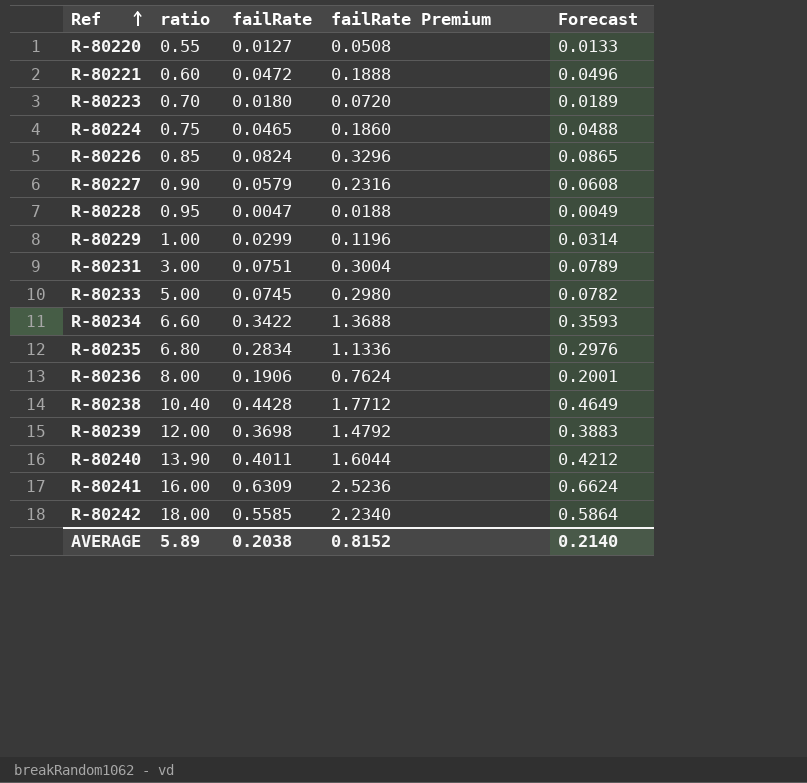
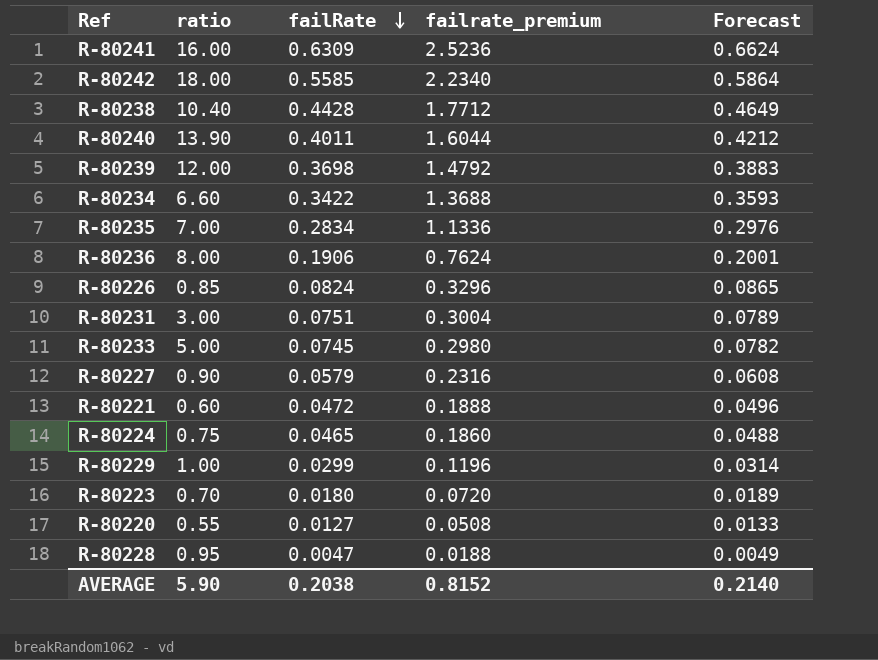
row order: Ref ascending -> failRate descending
column name: failRate Premium -> failrate_premium
R-80235 | ratio: 6.80 -> 7.00
AVERAGE | ratio: 5.89 -> 5.90

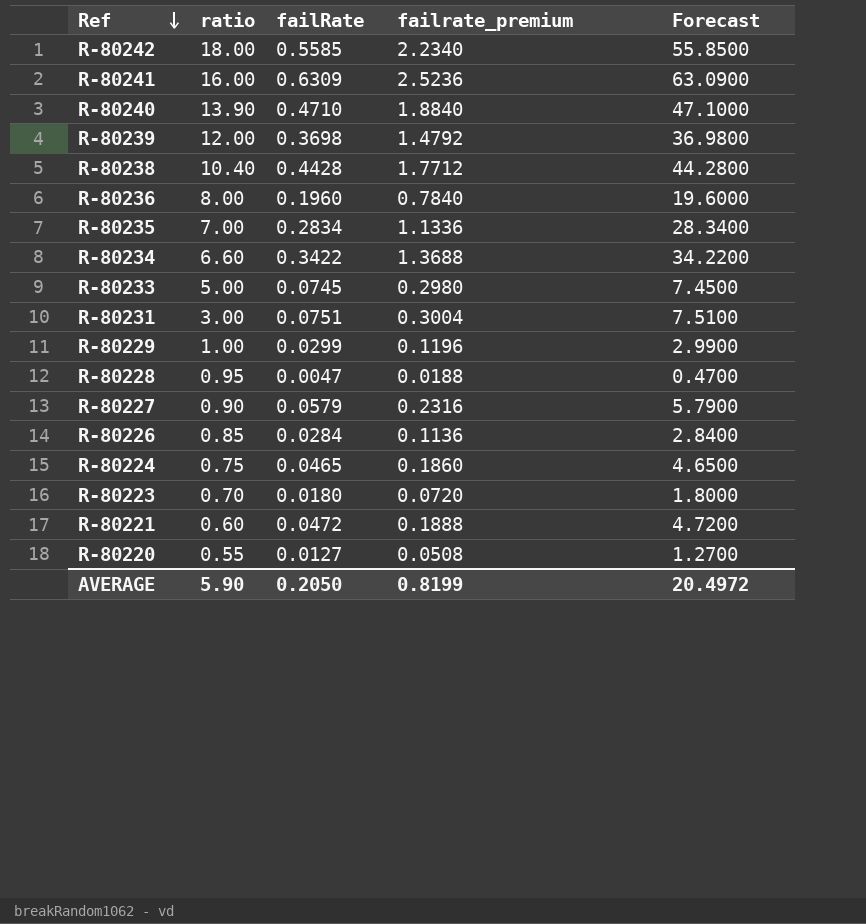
row order: failRate descending -> Ref descending
column Forecast | formula: [failRate] * 1.05 -> [failRate] * 100
R-80240 | failRate: 0.4011 -> 0.4710
R-80240 | failrate_premium: 1.6044 -> 1.8840
R-80236 | failRate: 0.1906 -> 0.1960
R-80236 | failrate_premium: 0.7624 -> 0.7840
R-80226 | failRate: 0.0824 -> 0.0284
R-80226 | failrate_premium: 0.3296 -> 0.1136
AVERAGE | failRate: 0.2038 -> 0.2050
AVERAGE | failrate_premium: 0.8152 -> 0.8199
AVERAGE | Forecast: 0.2140 -> 20.4972

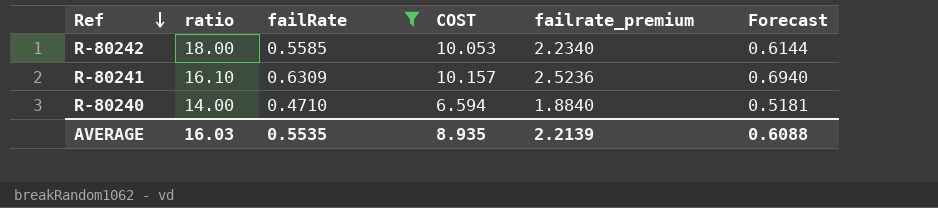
filter: none -> failRate >= 0.4710
column COST | formula: none -> [ratio] * [failRate]
column Forecast | formula: [failRate] * 100 -> [failRate] * 1.1
R-80241 | ratio: 16.00 -> 16.10
R-80240 | ratio: 13.90 -> 14.00
AVERAGE | ratio: 5.90 -> 16.03
AVERAGE | failRate: 0.2050 -> 0.5535
AVERAGE | failrate_premium: 0.8199 -> 2.2139
AVERAGE | Forecast: 20.4972 -> 0.6088

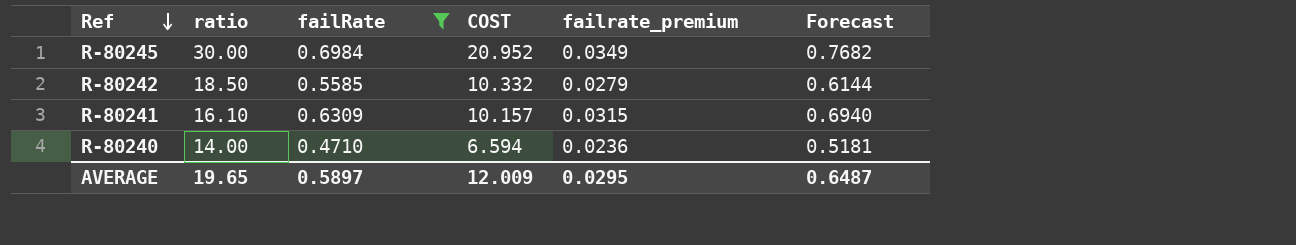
column failrate_premium | formula: [failRate] * 4 -> [failRate] * 0.05
row R-80245: none -> 30.00 | 0.6984 | 20.952 | 0.0349 | 0.7682
R-80242 | ratio: 18.00 -> 18.50
R-80242 | COST: 10.053 -> 10.332
AVERAGE | ratio: 16.03 -> 19.65
AVERAGE | failRate: 0.5535 -> 0.5897
AVERAGE | COST: 8.935 -> 12.009
AVERAGE | failrate_premium: 2.2139 -> 0.0295
AVERAGE | Forecast: 0.6088 -> 0.6487

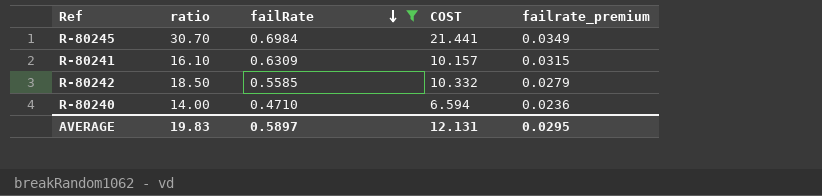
row order: Ref descending -> failRate descending
column Forecast | formula: [failRate] * 1.1 -> none
R-80245 | ratio: 30.00 -> 30.70
R-80245 | COST: 20.952 -> 21.441
AVERAGE | ratio: 19.65 -> 19.83
AVERAGE | COST: 12.009 -> 12.131

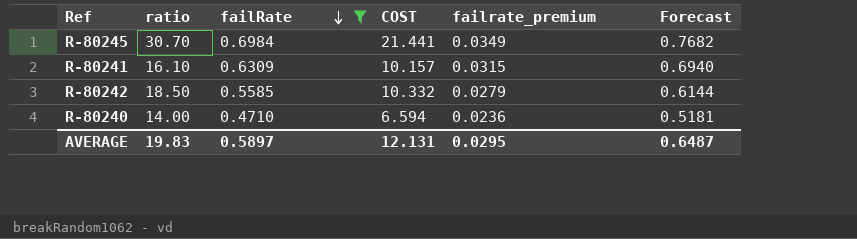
column Forecast | formula: none -> [failRate] * 1.1

